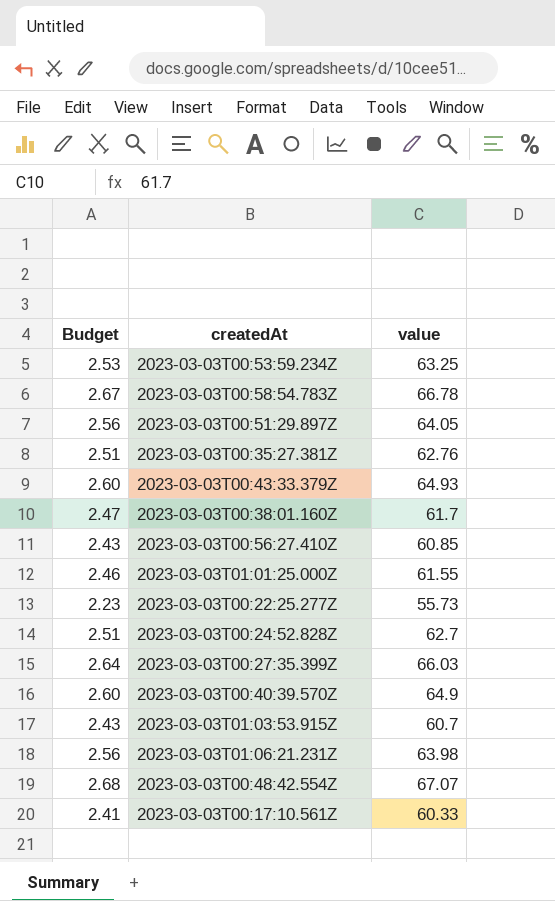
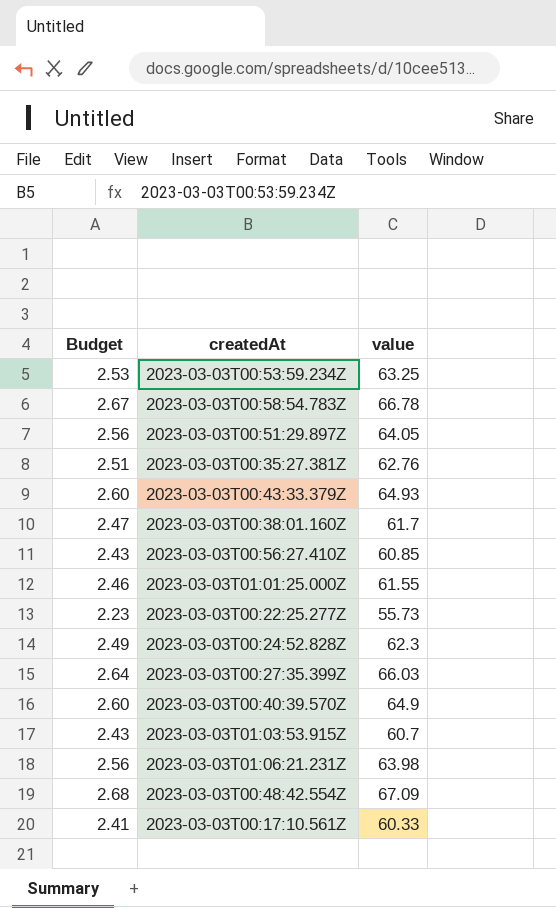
2023-03-03T00:24:52.828Z | Budget: 2.51 -> 2.49
2023-03-03T00:24:52.828Z | value: 62.7 -> 62.3
2023-03-03T00:48:42.554Z | value: 67.07 -> 67.09

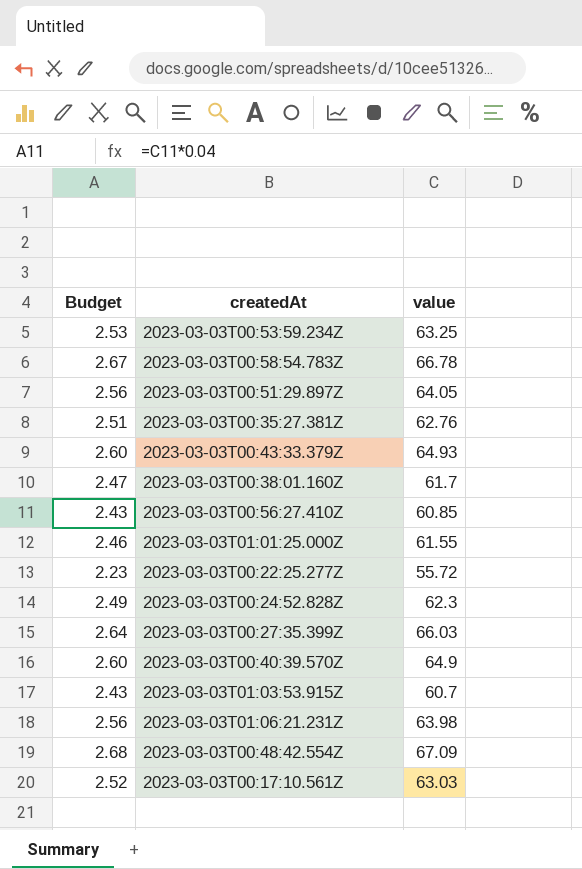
2023-03-03T00:22:25.277Z | value: 55.73 -> 55.72
2023-03-03T00:17:10.561Z | Budget: 2.41 -> 2.52
2023-03-03T00:17:10.561Z | value: 60.33 -> 63.03

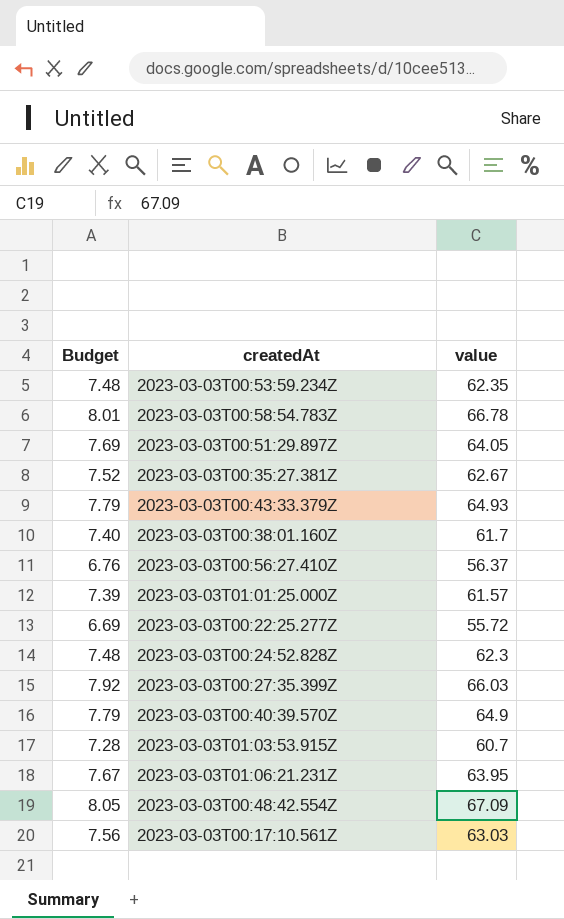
column Budget | formula: [value] * 0.04 -> [value] * 0.12
2023-03-03T00:53:59.234Z | value: 63.25 -> 62.35
2023-03-03T00:35:27.381Z | value: 62.76 -> 62.67
2023-03-03T00:56:27.410Z | value: 60.85 -> 56.37
2023-03-03T01:01:25.000Z | value: 61.55 -> 61.57
2023-03-03T01:06:21.231Z | value: 63.98 -> 63.95

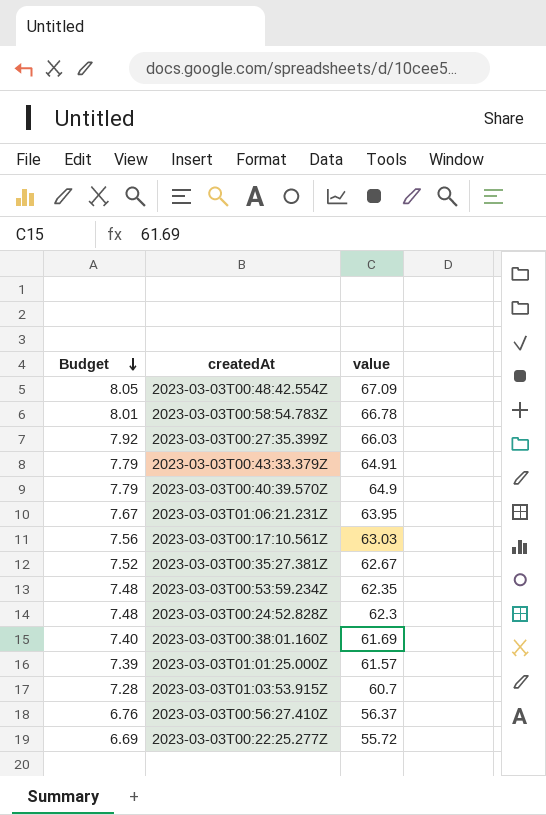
row order: none -> Budget descending
row 2023-03-03T00:51:29.897Z: 7.69 | 64.05 -> none
2023-03-03T00:43:33.379Z | value: 64.93 -> 64.91
2023-03-03T00:38:01.160Z | value: 61.7 -> 61.69

